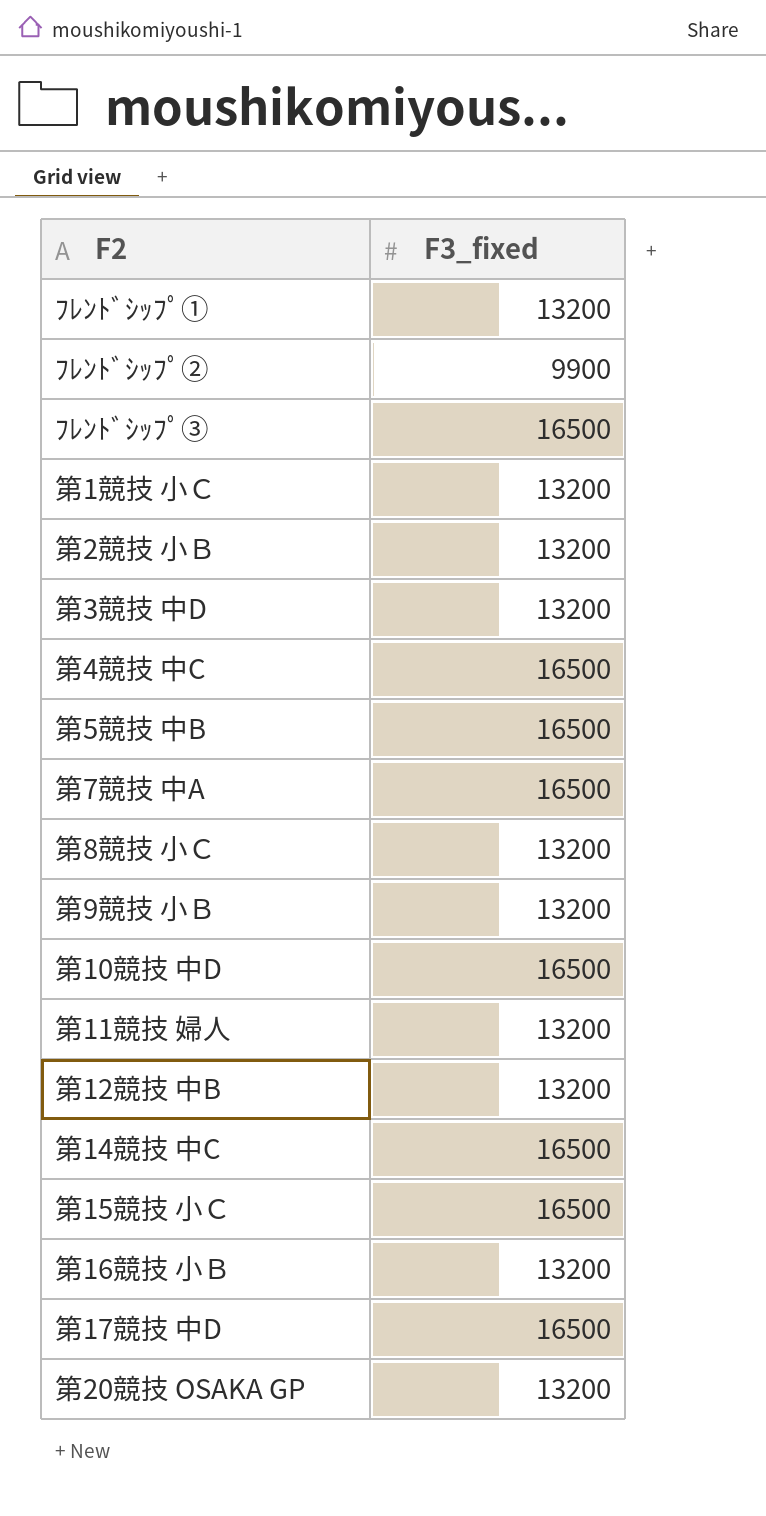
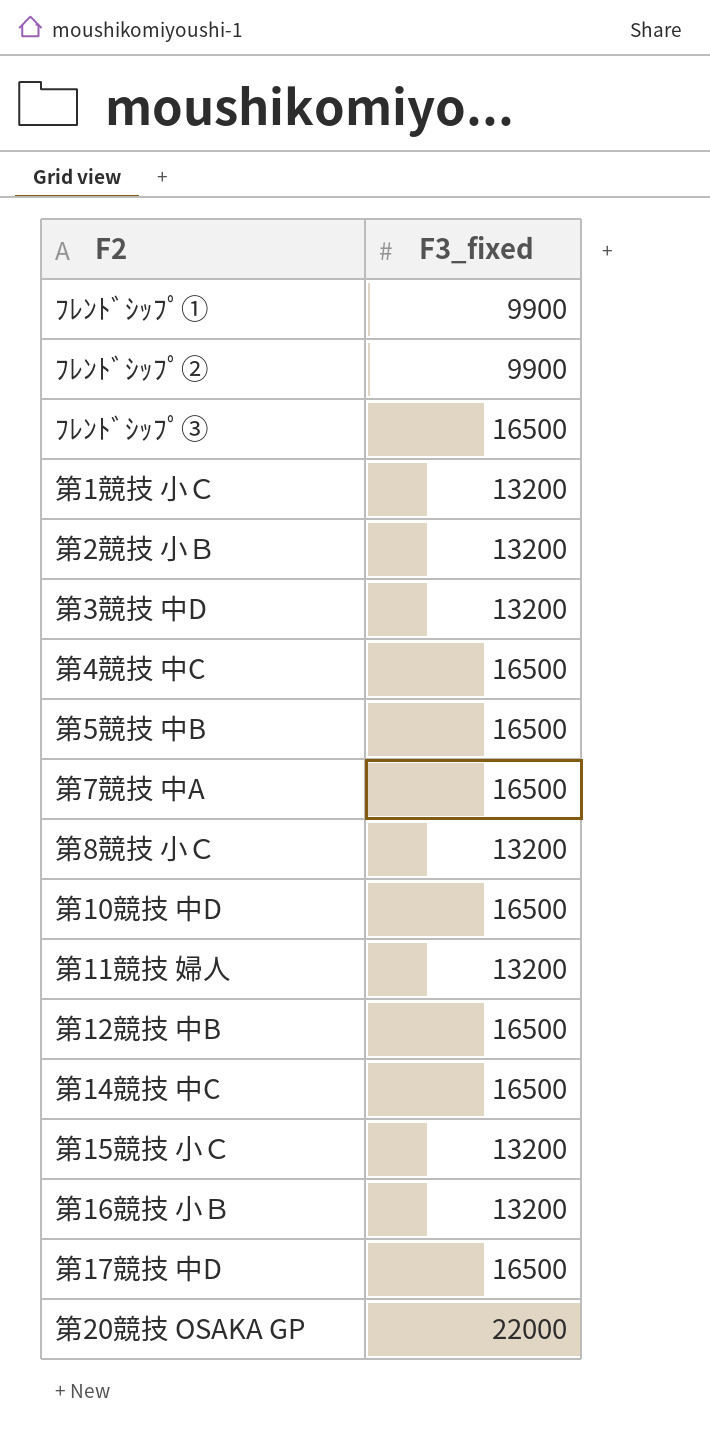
row 第9競技 小Ｂ: 13200 -> none
ﾌﾚﾝﾄﾞｼｯﾌﾟ① | F3_fixed: 13200 -> 9900
第12競技 中B | F3_fixed: 13200 -> 16500
第15競技 小Ｃ | F3_fixed: 16500 -> 13200
第20競技 OSAKA GP | F3_fixed: 13200 -> 22000

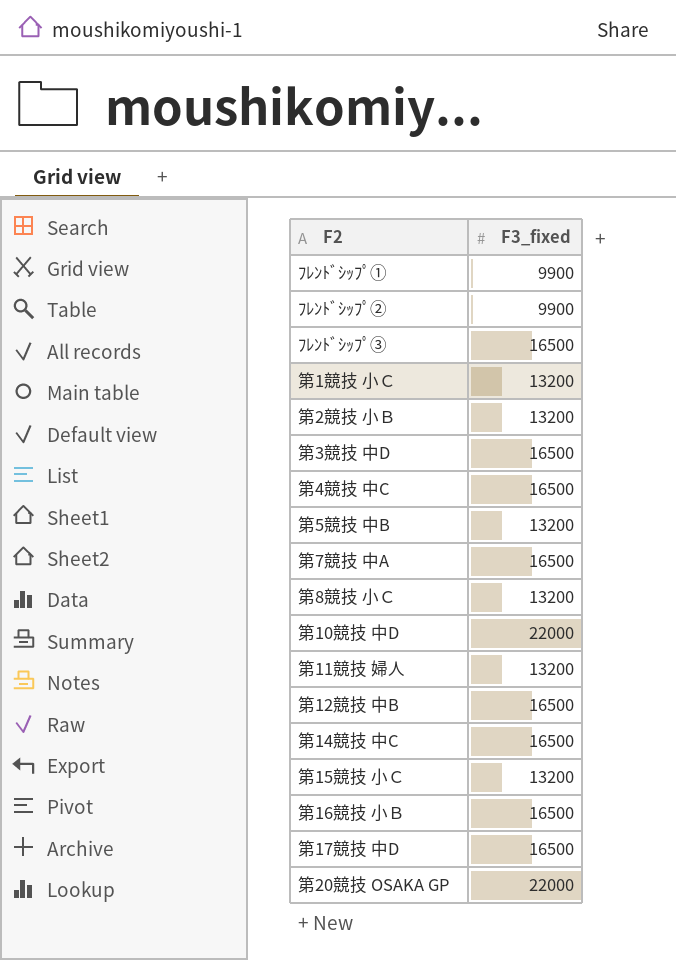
第3競技 中D | F3_fixed: 13200 -> 16500
第5競技 中B | F3_fixed: 16500 -> 13200
第10競技 中D | F3_fixed: 16500 -> 22000
第16競技 小Ｂ | F3_fixed: 13200 -> 16500

